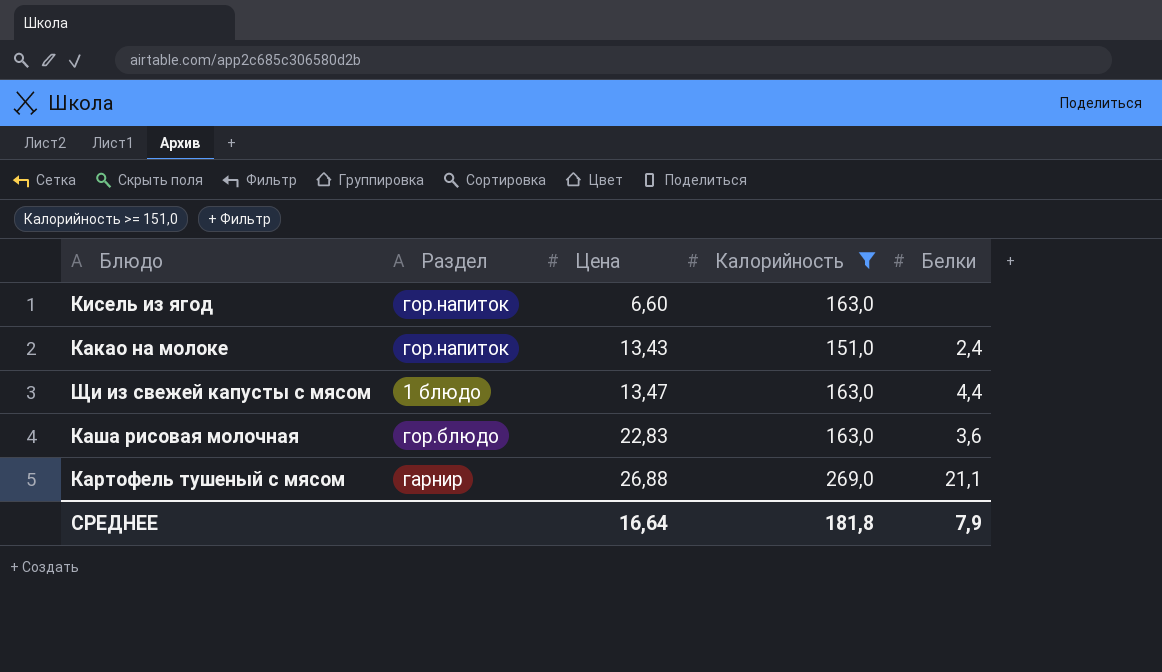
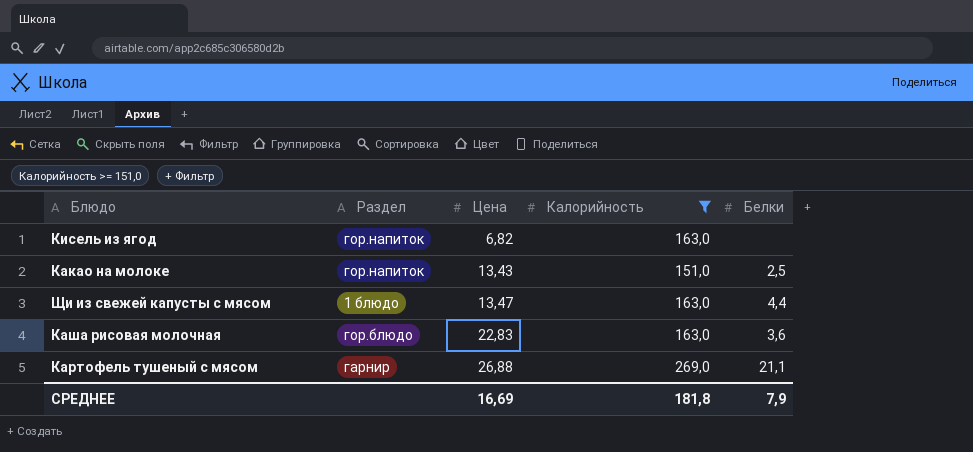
Кисель из ягод | Цена: 6,60 -> 6,82
Какао на молоке | Белки: 2,4 -> 2,5
СРЕДНЕЕ | Цена: 16,64 -> 16,69

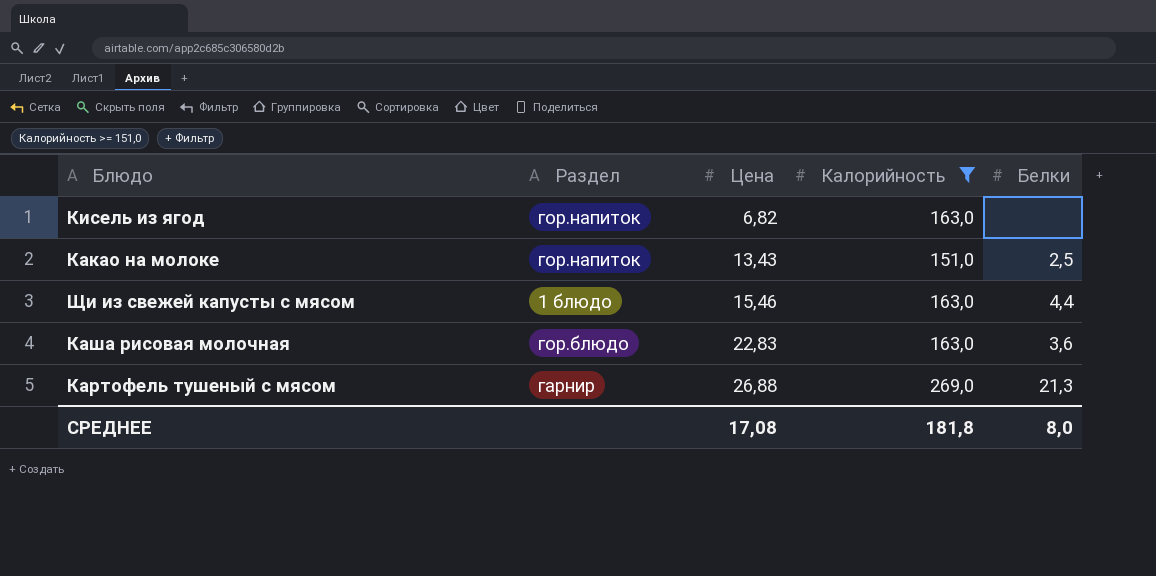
Щи из свежей капусты с мясом | Цена: 13,47 -> 15,46
Картофель тушеный с мясом | Белки: 21,1 -> 21,3
СРЕДНЕЕ | Цена: 16,69 -> 17,08
СРЕДНЕЕ | Белки: 7,9 -> 8,0

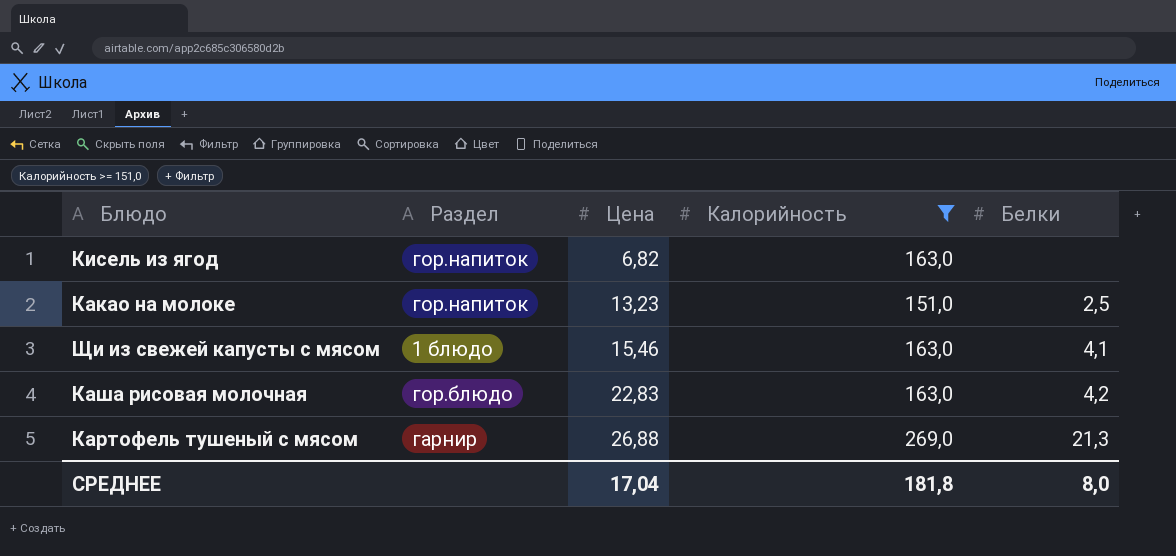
Какао на молоке | Цена: 13,43 -> 13,23
Щи из свежей капусты с мясом | Белки: 4,4 -> 4,1
Каша рисовая молочная | Белки: 3,6 -> 4,2
СРЕДНЕЕ | Цена: 17,08 -> 17,04

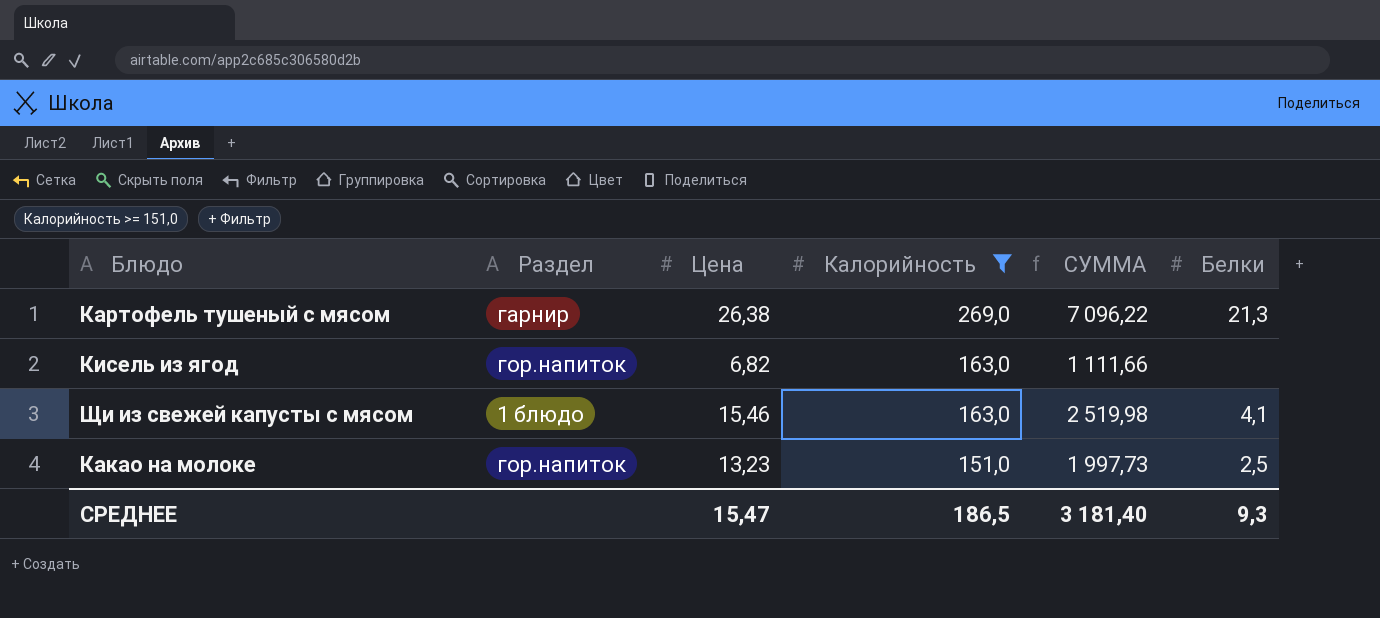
row order: Цена ascending -> Калорийность descending
column СУММА | formula: none -> [Цена] * [Калорийность]
row Каша рисовая молочная: гор.блюдо | 22,83 | 163,0 | 4,2 -> none
Картофель тушеный с мясом | Цена: 26,88 -> 26,38
СРЕДНЕЕ | Цена: 17,04 -> 15,47
СРЕДНЕЕ | Калорийность: 181,8 -> 186,5
СРЕДНЕЕ | Белки: 8,0 -> 9,3

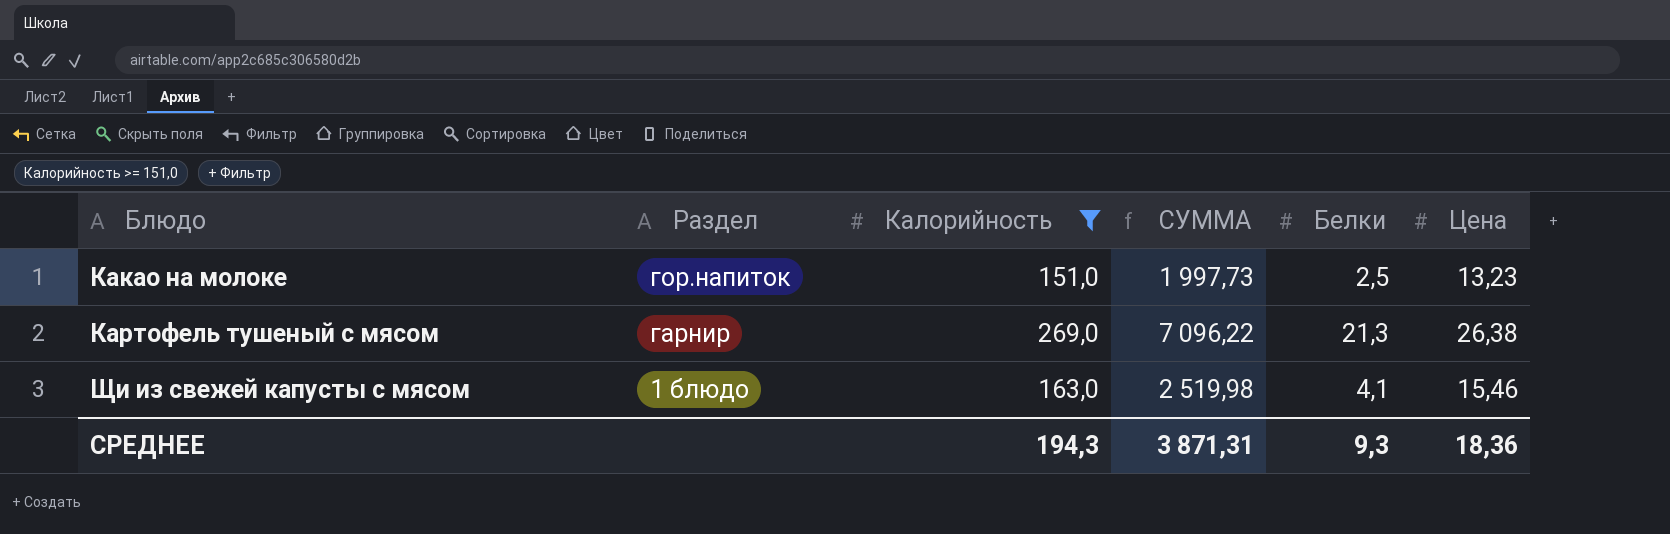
row order: Калорийность descending -> Блюдо ascending
column Цена | position: 3 -> 6
row Кисель из ягод: гор.напиток | 6,82 | 163,0 | 1 111,66 | none -> none
СРЕДНЕЕ | Калорийность: 186,5 -> 194,3
СРЕДНЕЕ | СУММА: 3 181,40 -> 3 871,31
СРЕДНЕЕ | Цена: 15,47 -> 18,36

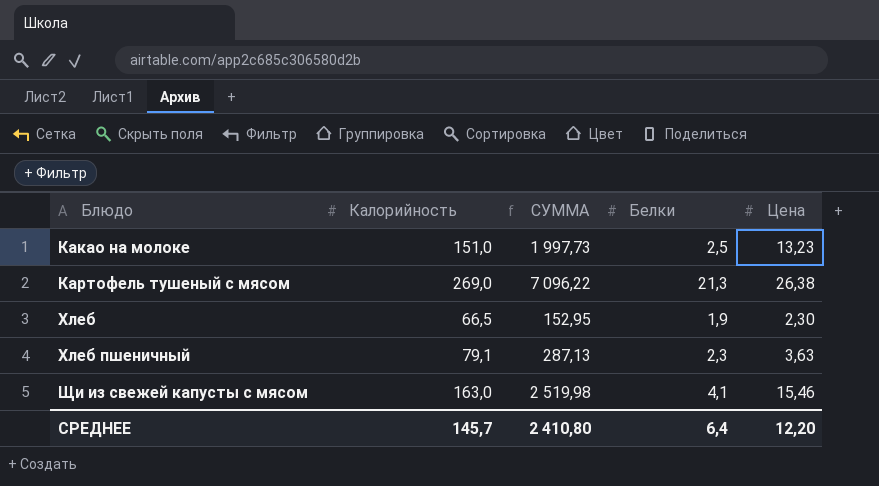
filter: Калорийность >= 151,0 -> none
column Раздел | position: 2 -> none
СРЕДНЕЕ | Калорийность: 194,3 -> 145,7
СРЕДНЕЕ | СУММА: 3 871,31 -> 2 410,80
СРЕДНЕЕ | Белки: 9,3 -> 6,4
СРЕДНЕЕ | Цена: 18,36 -> 12,20

